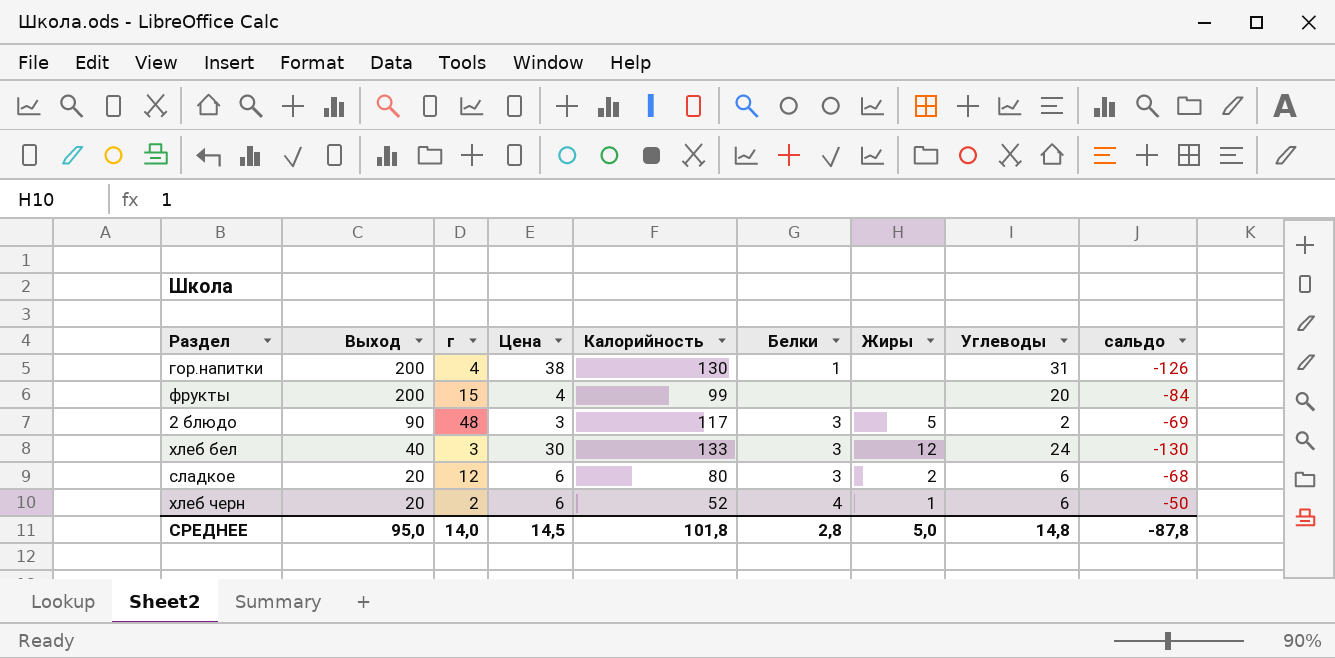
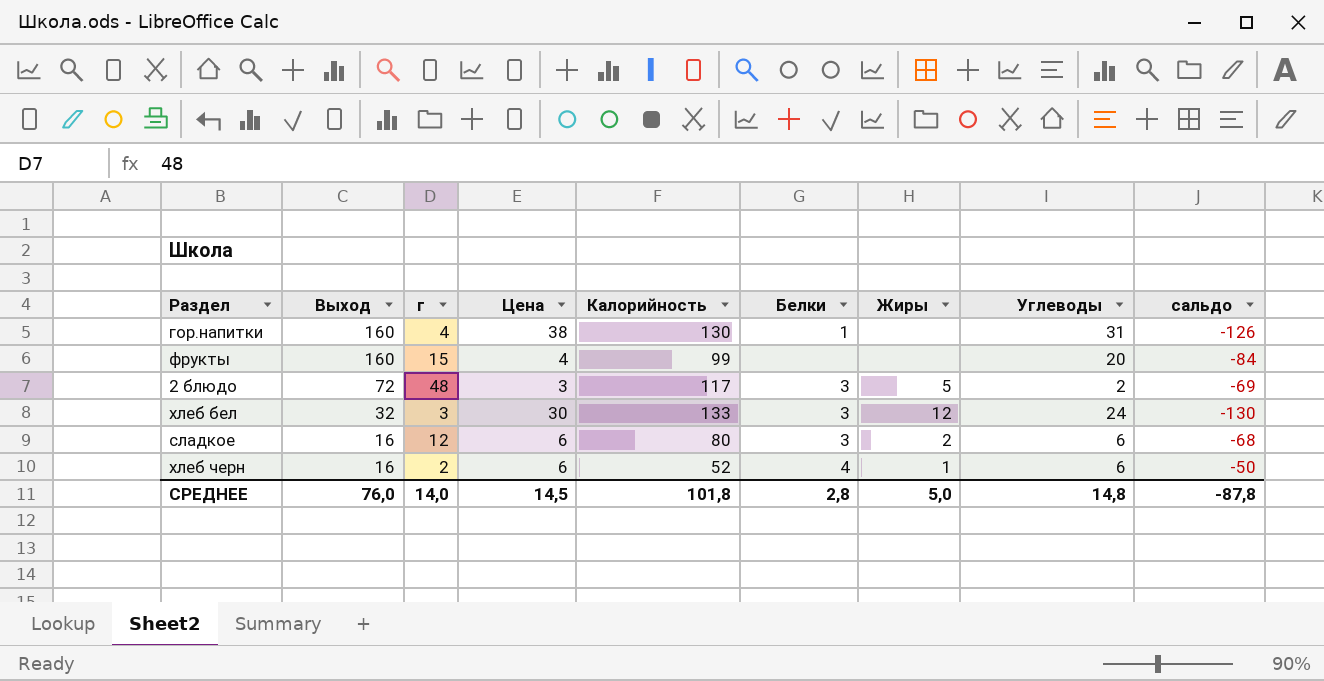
гор.напитки | Выход: 200 -> 160
фрукты | Выход: 200 -> 160
2 блюдо | Выход: 90 -> 72
хлеб бел | Выход: 40 -> 32
сладкое | Выход: 20 -> 16
хлеб черн | Выход: 20 -> 16
СРЕДНЕЕ | Выход: 95,0 -> 76,0

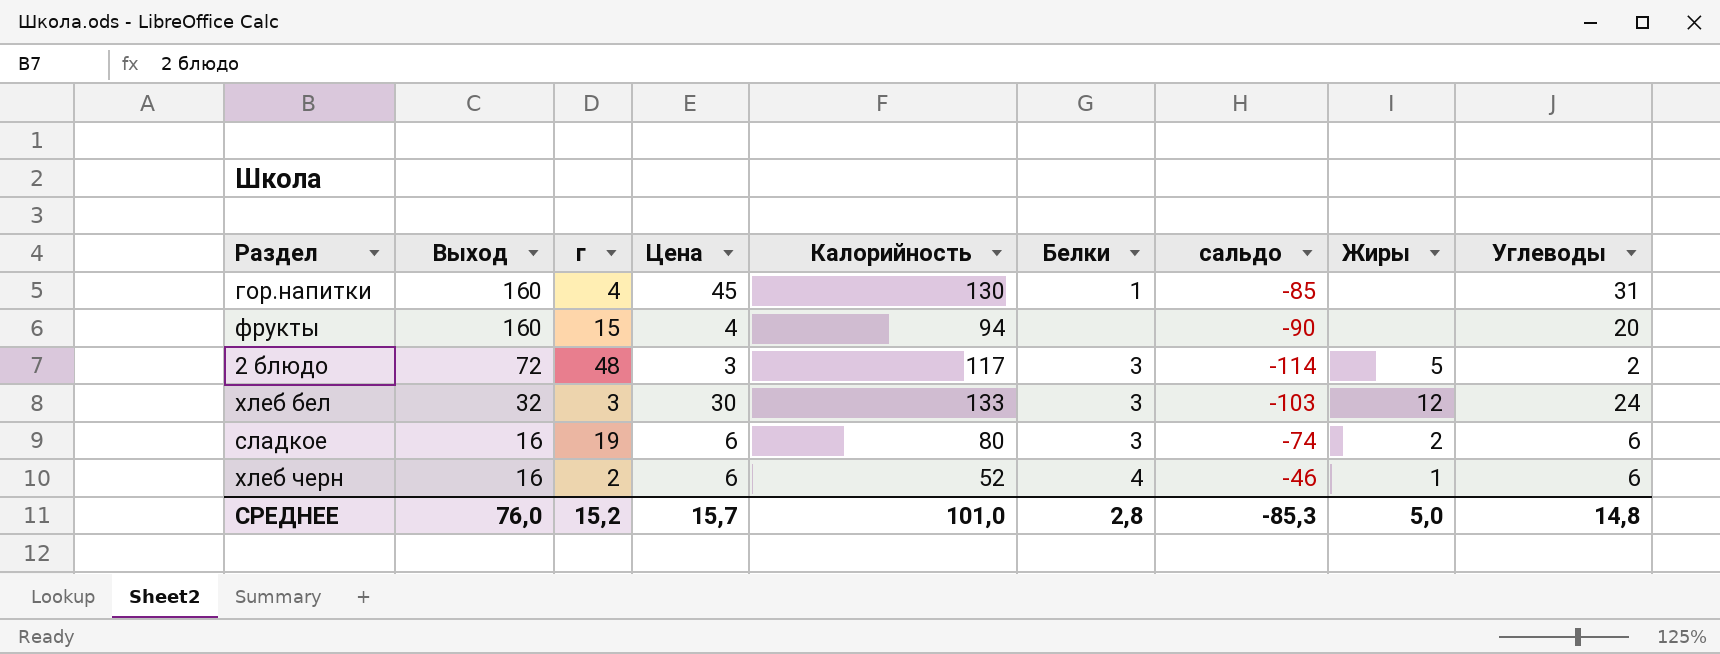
column сальдо | formula: [г] - [Калорийность] -> [Цена] - [Калорийность]
column сальдо | position: 9 -> 7
гор.напитки | Цена: 38 -> 45
фрукты | Калорийность: 99 -> 94
сладкое | г: 12 -> 19
СРЕДНЕЕ | г: 14,0 -> 15,2
СРЕДНЕЕ | Цена: 14,5 -> 15,7
СРЕДНЕЕ | Калорийность: 101,8 -> 101,0
СРЕДНЕЕ | сальдо: -87,8 -> -85,3

